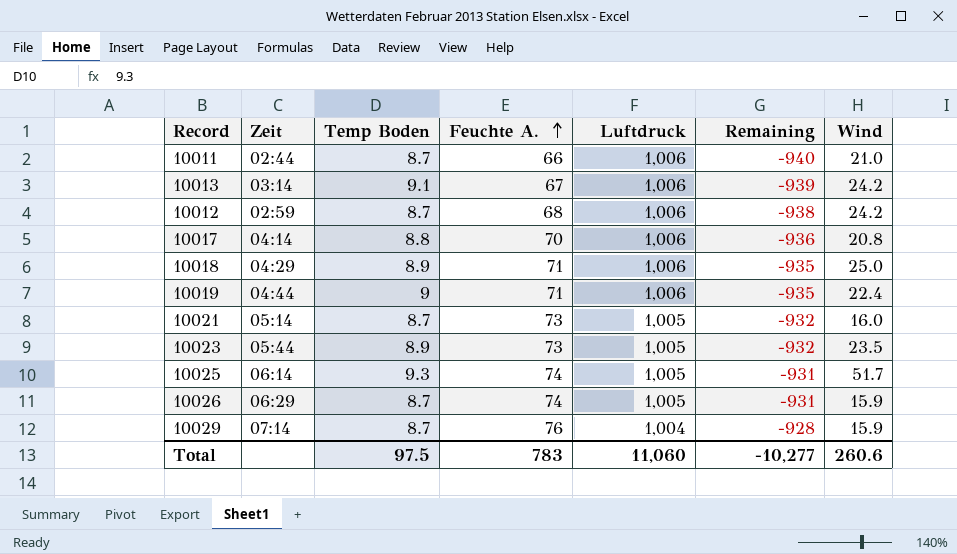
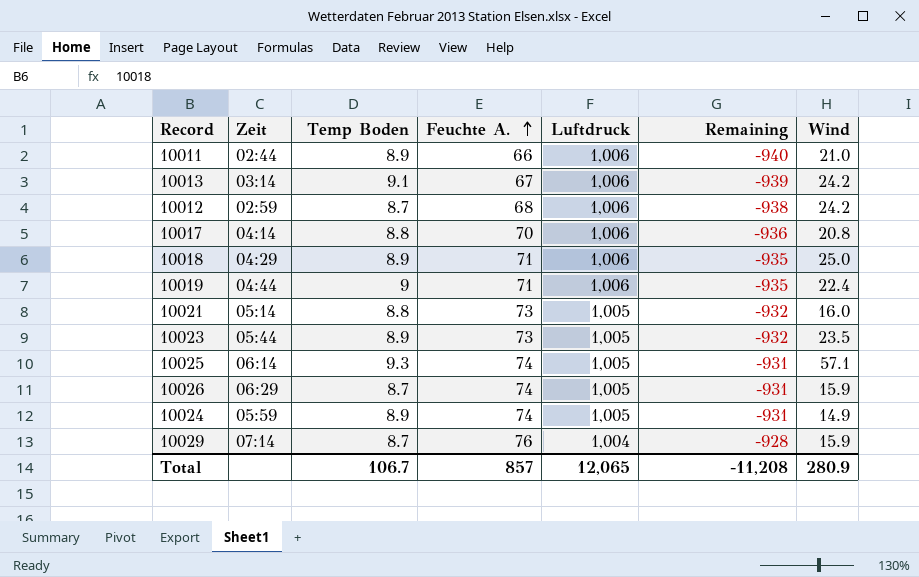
10011 | Temp Boden: 8.7 -> 8.9
10021 | Temp Boden: 8.7 -> 8.8
10025 | Wind: 51.7 -> 57.1
row 10024: none -> 05:59 | 8.9 | 74 | 1,005 | -931 | 14.9
Total | Temp Boden: 97.5 -> 106.7
Total | Feuchte A.: 783 -> 857
Total | Luftdruck: 11,060 -> 12,065
Total | Remaining: -10,277 -> -11,208
Total | Wind: 260.6 -> 280.9

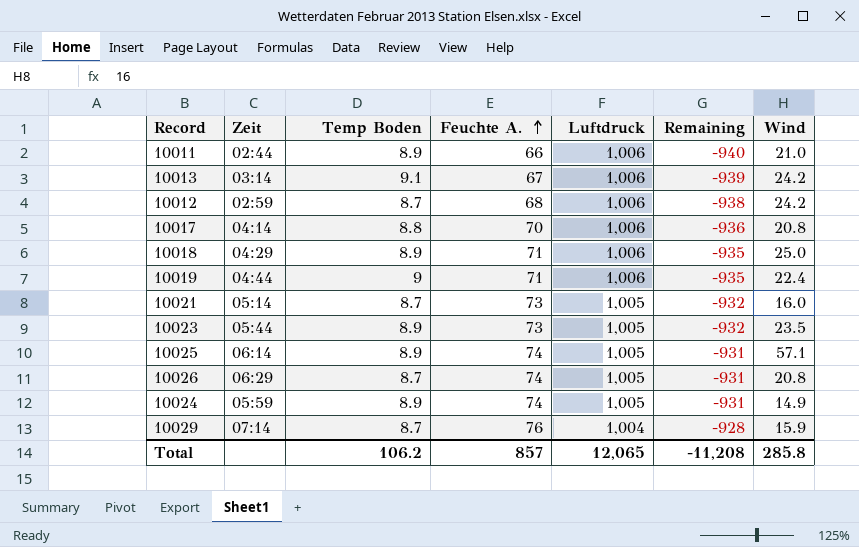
10021 | Temp Boden: 8.8 -> 8.7
10025 | Temp Boden: 9.3 -> 8.9
10026 | Wind: 15.9 -> 20.8
Total | Temp Boden: 106.7 -> 106.2
Total | Wind: 280.9 -> 285.8

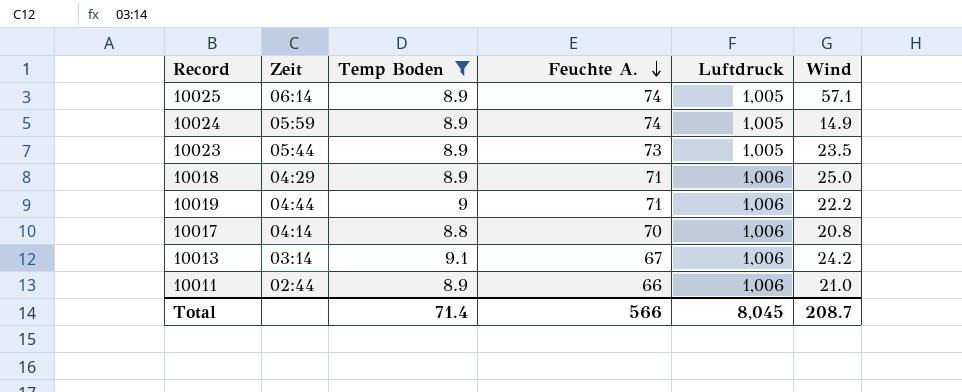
filter: none -> Temp Boden != 8.7
row order: Feuchte A. ascending -> Feuchte A. descending
column Remaining | formula: [Feuchte A.] - [Luftdruck] -> none
10019 | Wind: 22.4 -> 22.2
Total | Temp Boden: 106.2 -> 71.4
Total | Feuchte A.: 857 -> 566
Total | Luftdruck: 12,065 -> 8,045
Total | Wind: 285.8 -> 208.7

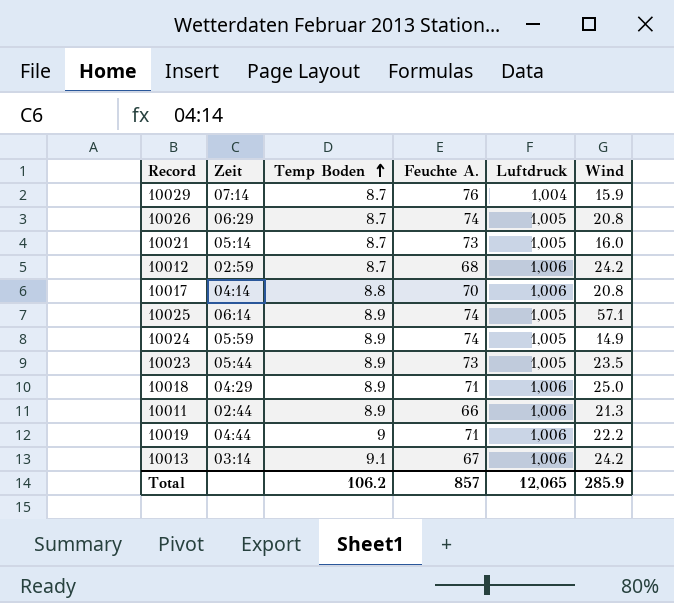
filter: Temp Boden != 8.7 -> none
row order: Feuchte A. descending -> Temp Boden ascending
10011 | Wind: 21.0 -> 21.3
Total | Temp Boden: 71.4 -> 106.2
Total | Feuchte A.: 566 -> 857
Total | Luftdruck: 8,045 -> 12,065
Total | Wind: 208.7 -> 285.9

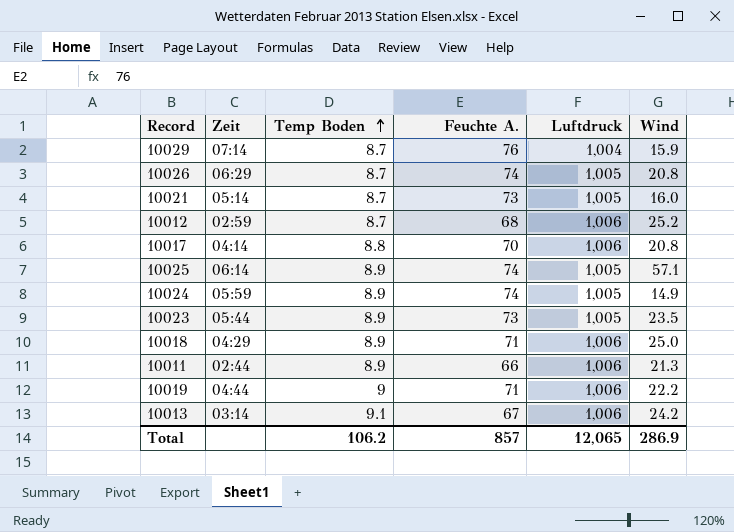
10012 | Wind: 24.2 -> 25.2
Total | Wind: 285.9 -> 286.9

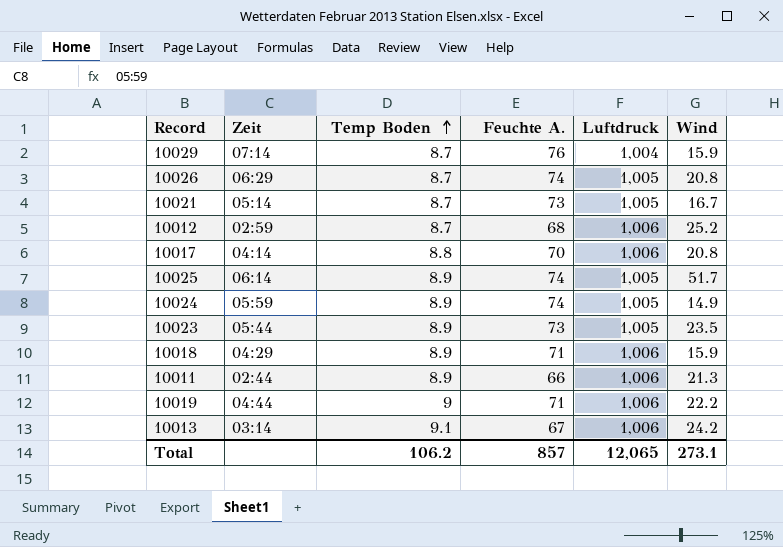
10021 | Wind: 16.0 -> 16.7
10025 | Wind: 57.1 -> 51.7
10018 | Wind: 25.0 -> 15.9
Total | Wind: 286.9 -> 273.1

